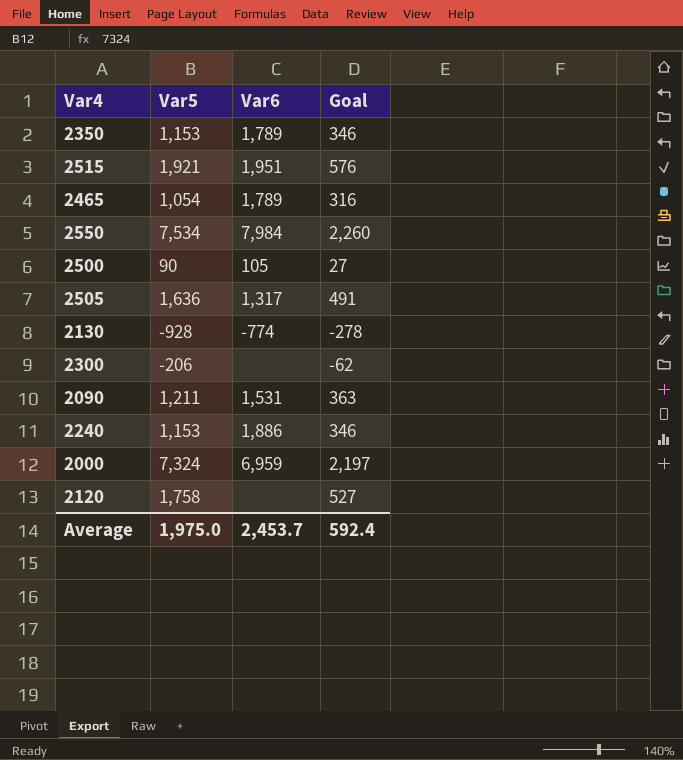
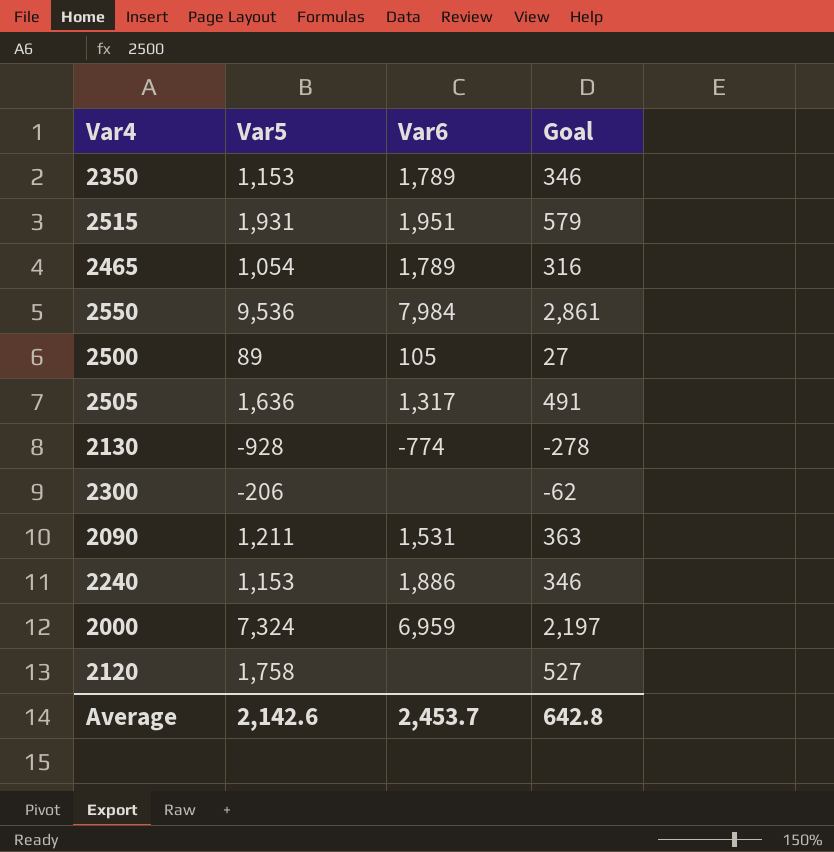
2515 | Var5: 1,921 -> 1,931
2515 | Goal: 576 -> 579
2550 | Var5: 7,534 -> 9,536
2550 | Goal: 2,260 -> 2,861
2500 | Var5: 90 -> 89
Average | Var5: 1,975.0 -> 2,142.6
Average | Goal: 592.4 -> 642.8

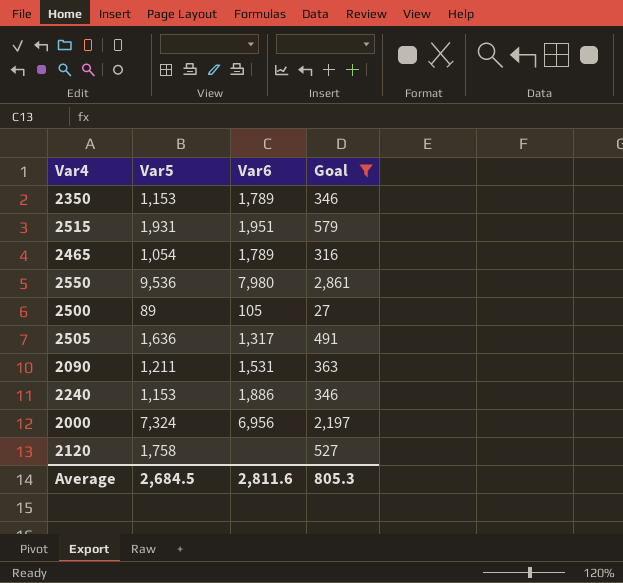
filter: none -> Goal >= 27
2550 | Var6: 7,984 -> 7,980
2000 | Var6: 6,959 -> 6,956
Average | Var5: 2,142.6 -> 2,684.5
Average | Var6: 2,453.7 -> 2,811.6
Average | Goal: 642.8 -> 805.3

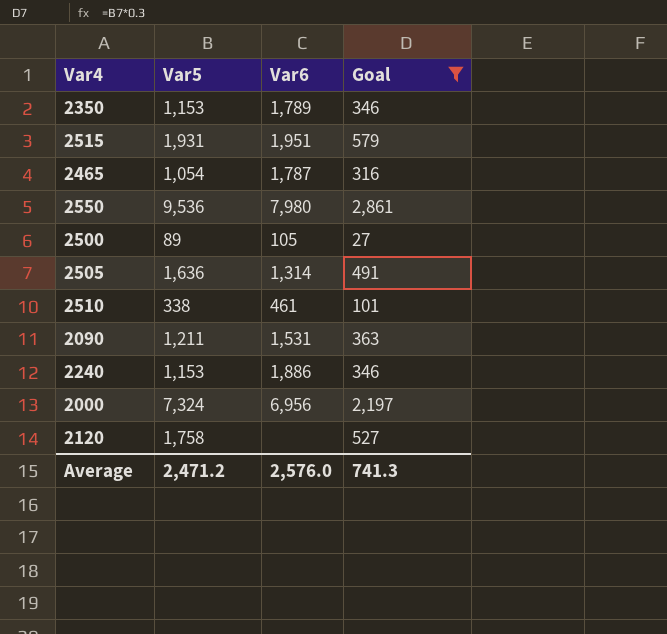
2465 | Var6: 1,789 -> 1,787
2505 | Var6: 1,317 -> 1,314
row 2510: none -> 338 | 461 | 101
Average | Var5: 2,684.5 -> 2,471.2
Average | Var6: 2,811.6 -> 2,576.0
Average | Goal: 805.3 -> 741.3

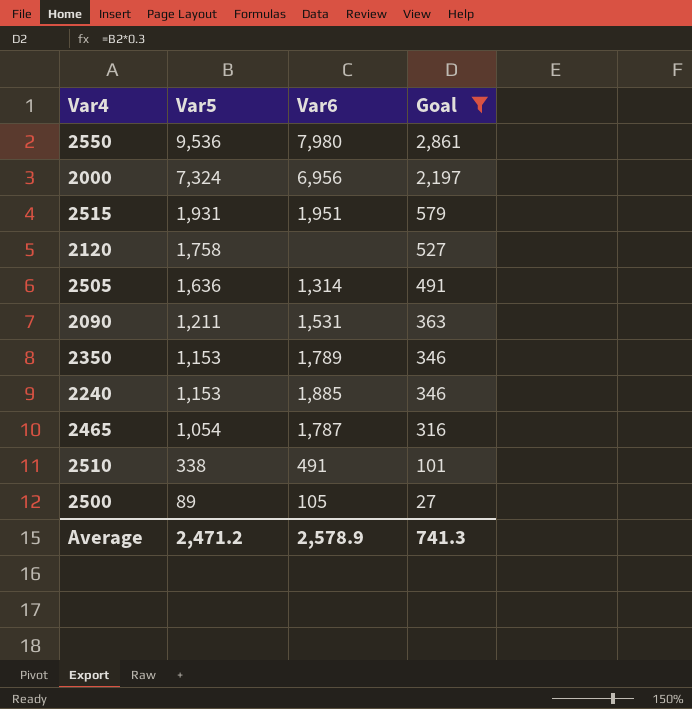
row order: none -> Var5 descending
2240 | Var6: 1,886 -> 1,885
2510 | Var6: 461 -> 491
Average | Var6: 2,576.0 -> 2,578.9

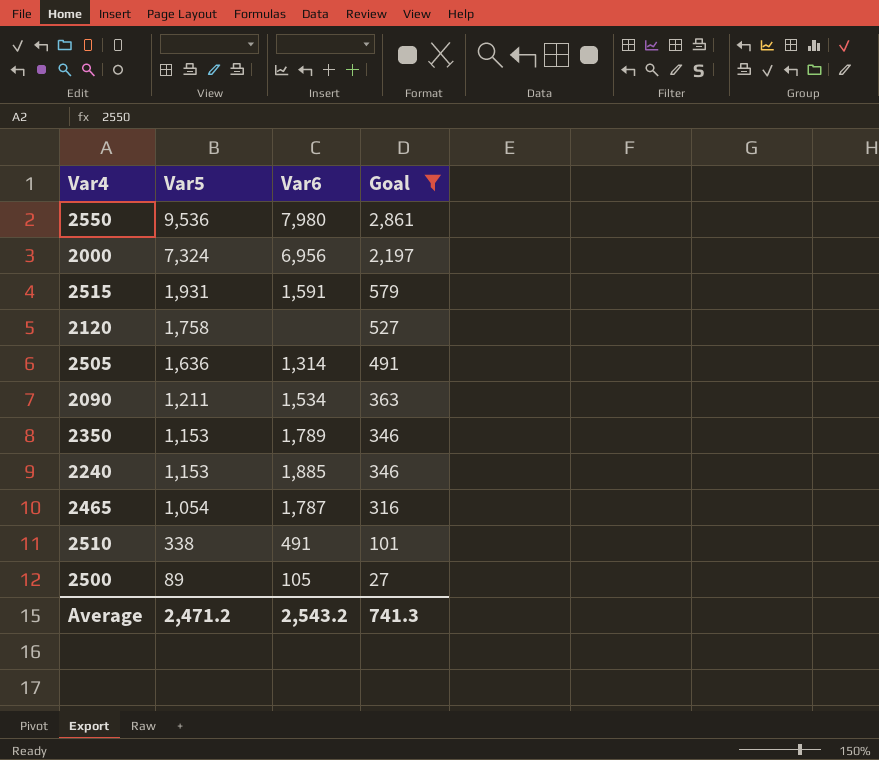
2515 | Var6: 1,951 -> 1,591
2090 | Var6: 1,531 -> 1,534
Average | Var6: 2,578.9 -> 2,543.2

